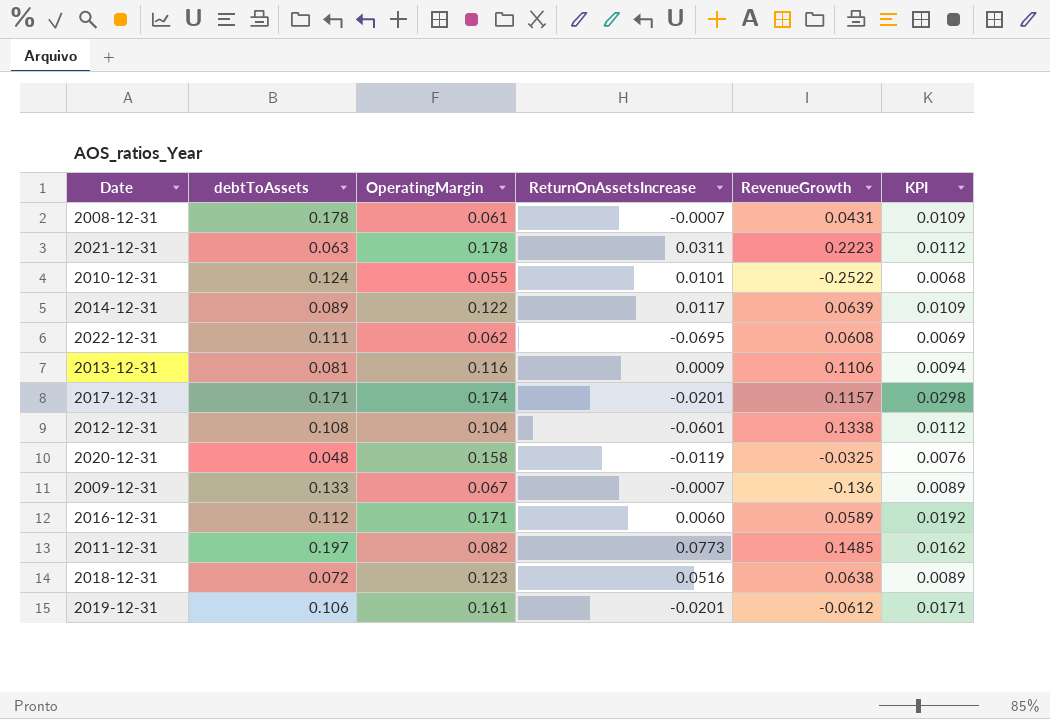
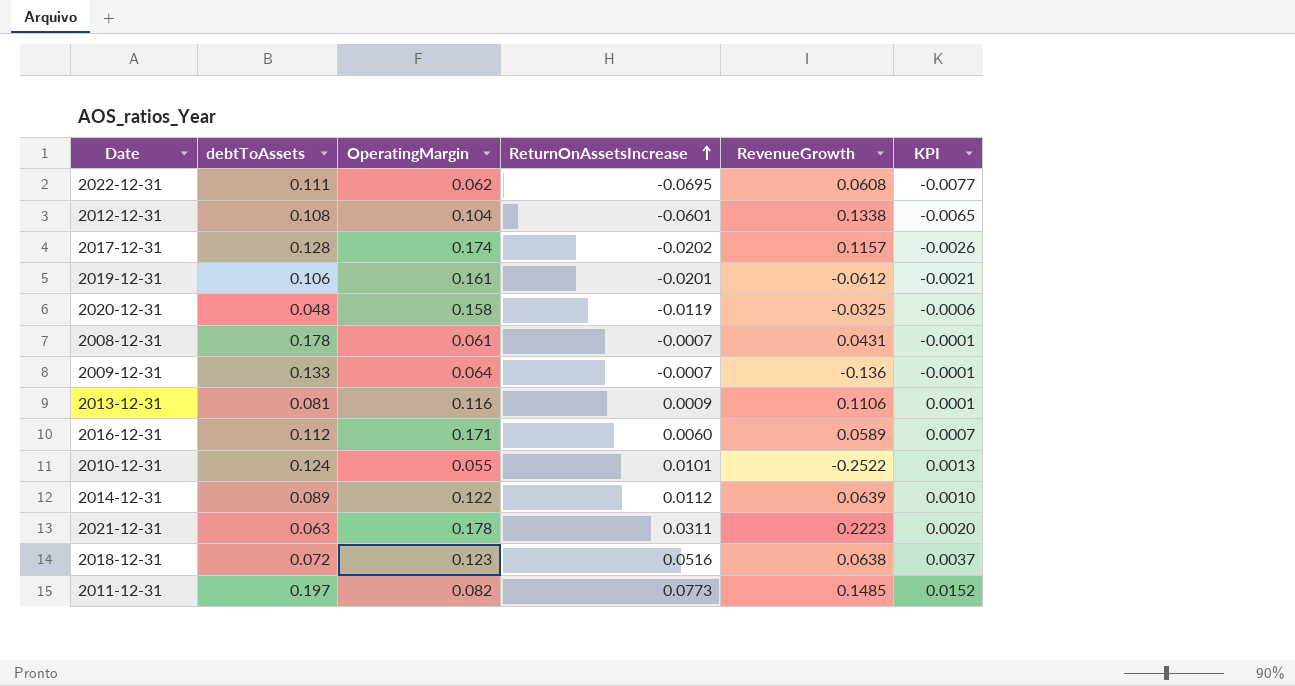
row order: none -> ReturnOnAssetsIncrease ascending
column KPI | formula: [debtToAssets] * [OperatingMargin] -> [debtToAssets] * [ReturnOnAssetsIncrease]
2017-12-31 | debtToAssets: 0.171 -> 0.128
2017-12-31 | ReturnOnAssetsIncrease: -0.0201 -> -0.0202
2009-12-31 | OperatingMargin: 0.067 -> 0.064
2014-12-31 | ReturnOnAssetsIncrease: 0.0117 -> 0.0112

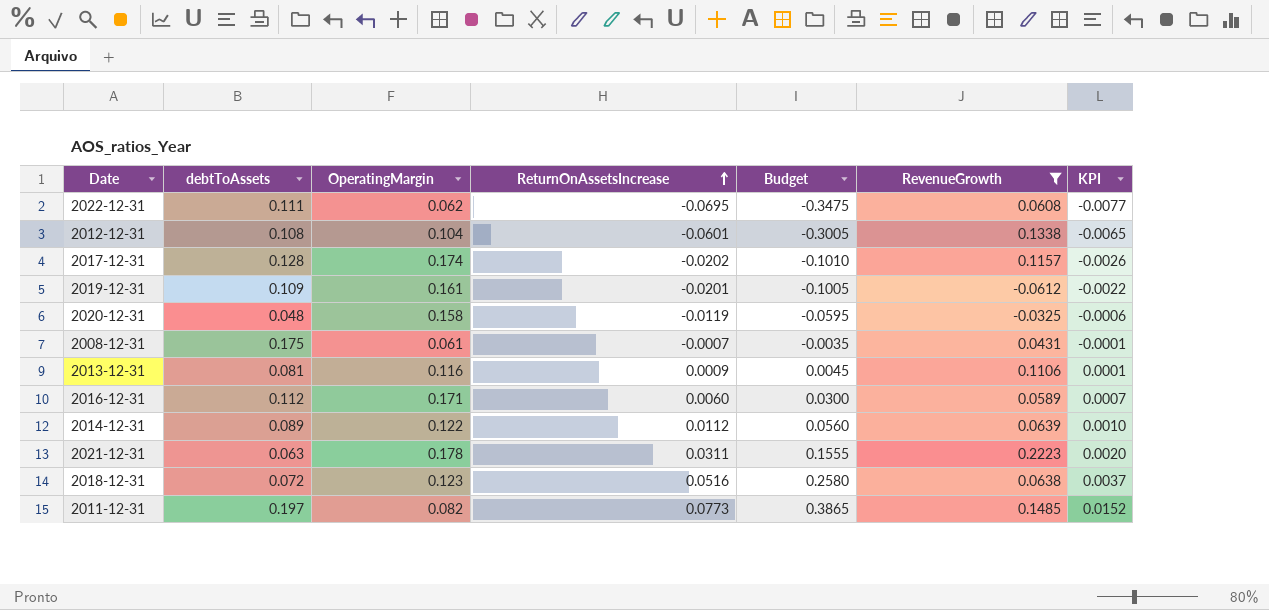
filter: none -> RevenueGrowth >= -0.0612
column Budget | formula: none -> [ReturnOnAssetsIncrease] * 5
2019-12-31 | debtToAssets: 0.106 -> 0.109
2019-12-31 | KPI: -0.0021 -> -0.0022
2008-12-31 | debtToAssets: 0.178 -> 0.175

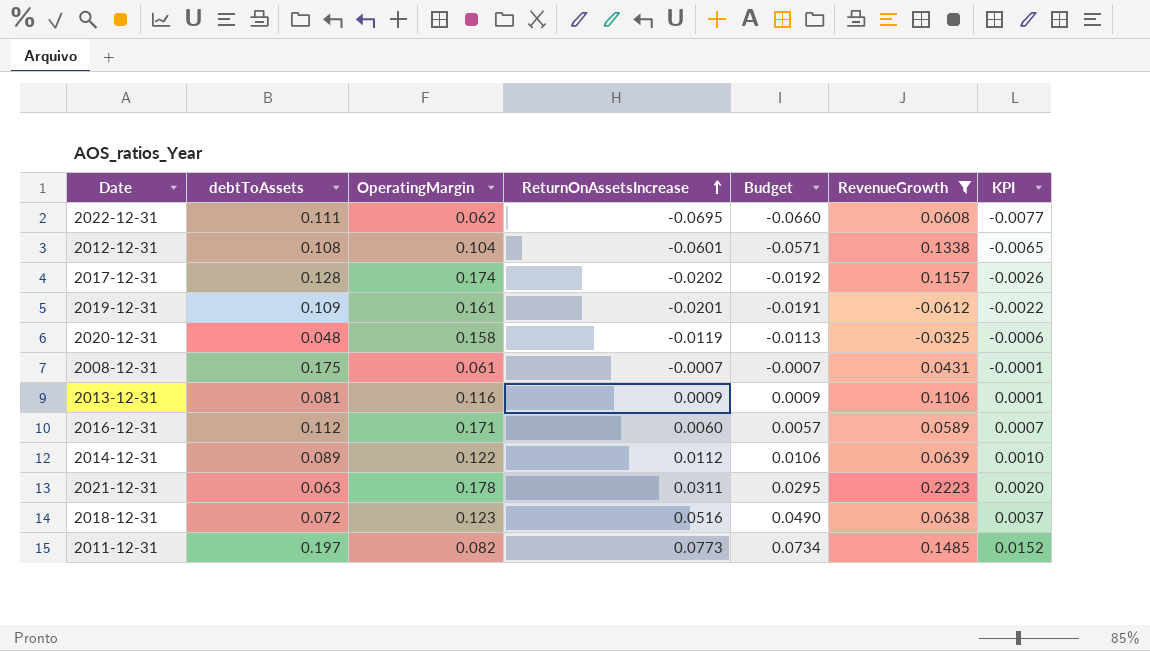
column Budget | formula: [ReturnOnAssetsIncrease] * 5 -> [ReturnOnAssetsIncrease] * 0.95

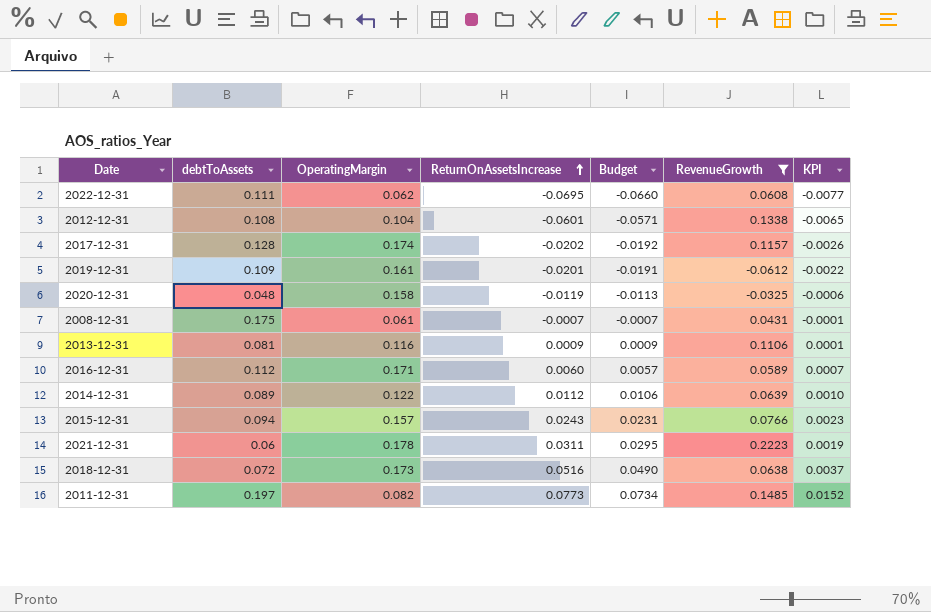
row 2015-12-31: none -> 0.094 | 0.157 | 0.0243 | 0.0231 | 0.0766 | 0.0023
2021-12-31 | debtToAssets: 0.063 -> 0.06
2021-12-31 | KPI: 0.0020 -> 0.0019
2018-12-31 | OperatingMargin: 0.123 -> 0.173

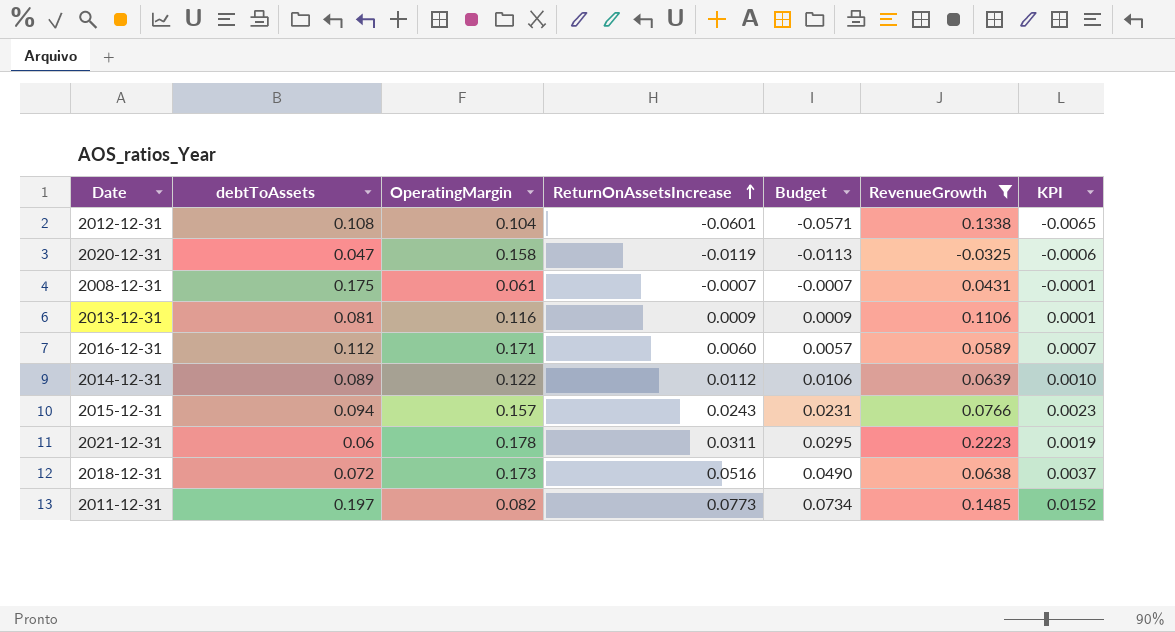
row 2022-12-31: 0.111 | 0.062 | -0.0695 | -0.0660 | 0.0608 | -0.0077 -> none
row 2017-12-31: 0.128 | 0.174 | -0.0202 | -0.0192 | 0.1157 | -0.0026 -> none
row 2019-12-31: 0.109 | 0.161 | -0.0201 | -0.0191 | -0.0612 | -0.0022 -> none
2020-12-31 | debtToAssets: 0.048 -> 0.047

